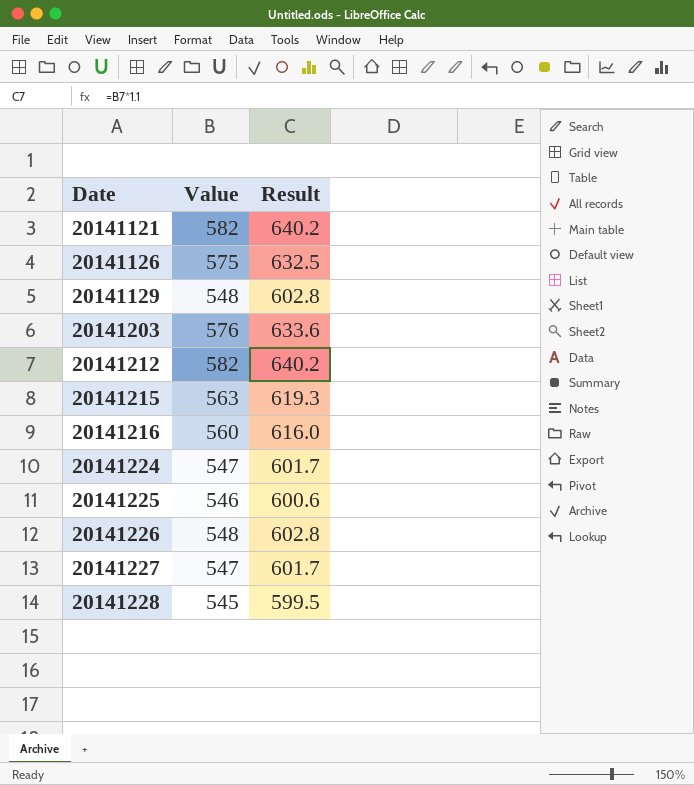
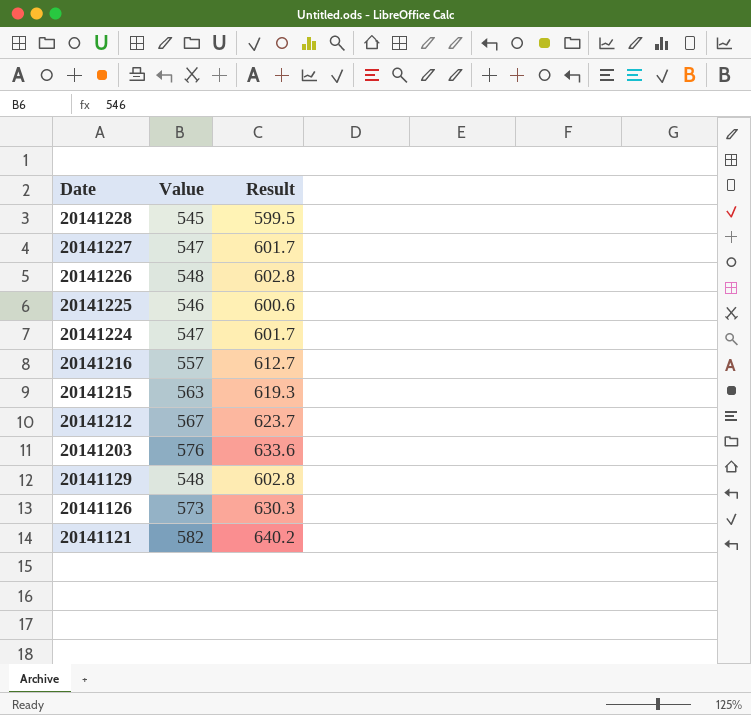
row order: Date ascending -> Date descending
20141216 | Value: 560 -> 557
20141216 | Result: 616.0 -> 612.7
20141212 | Value: 582 -> 567
20141212 | Result: 640.2 -> 623.7
20141126 | Value: 575 -> 573
20141126 | Result: 632.5 -> 630.3

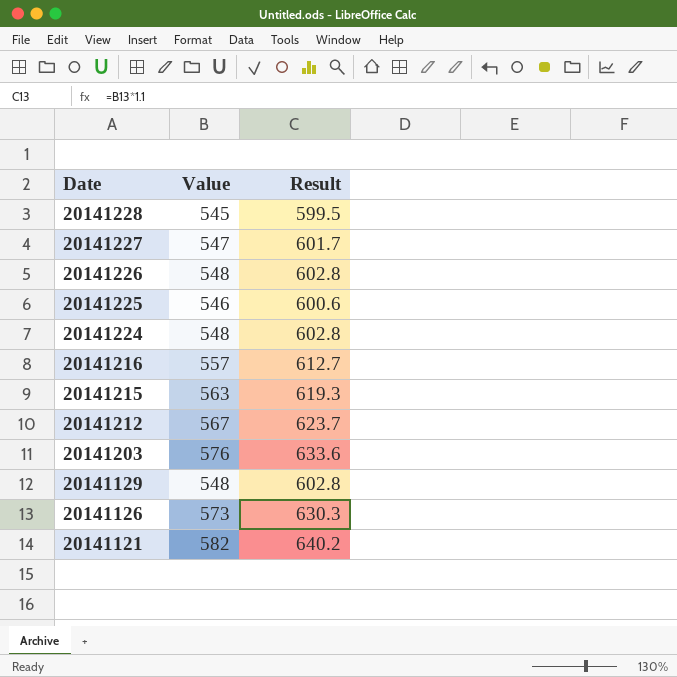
20141224 | Value: 547 -> 548
20141224 | Result: 601.7 -> 602.8

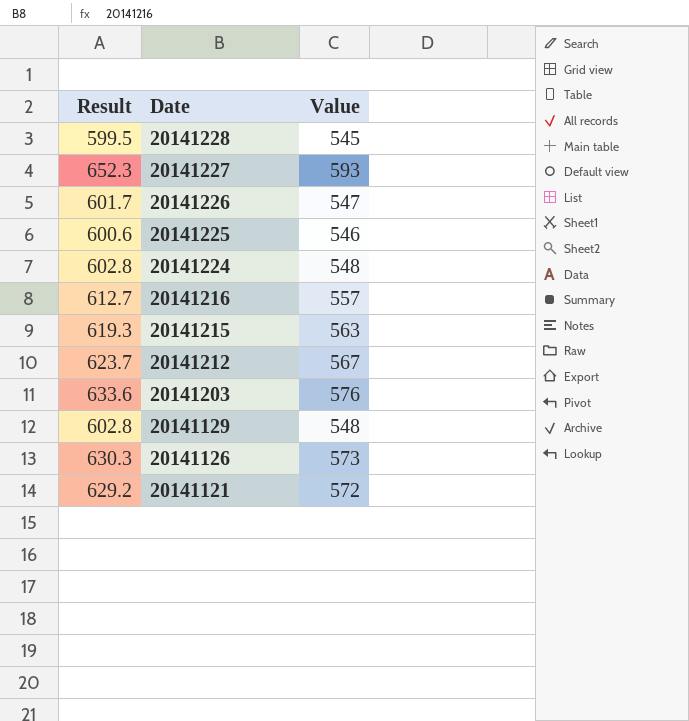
column Result | position: 3 -> 1
20141227 | Result: 601.7 -> 652.3
20141227 | Value: 547 -> 593
20141226 | Result: 602.8 -> 601.7
20141226 | Value: 548 -> 547
20141121 | Result: 640.2 -> 629.2
20141121 | Value: 582 -> 572

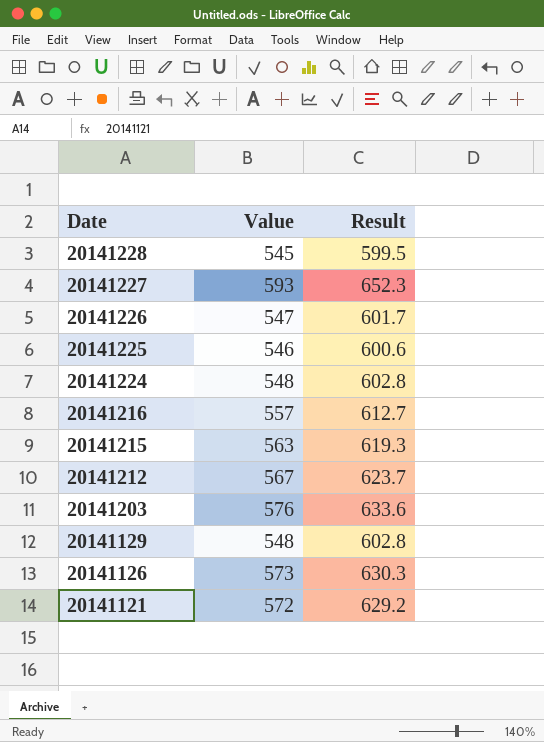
column Result | position: 1 -> 3

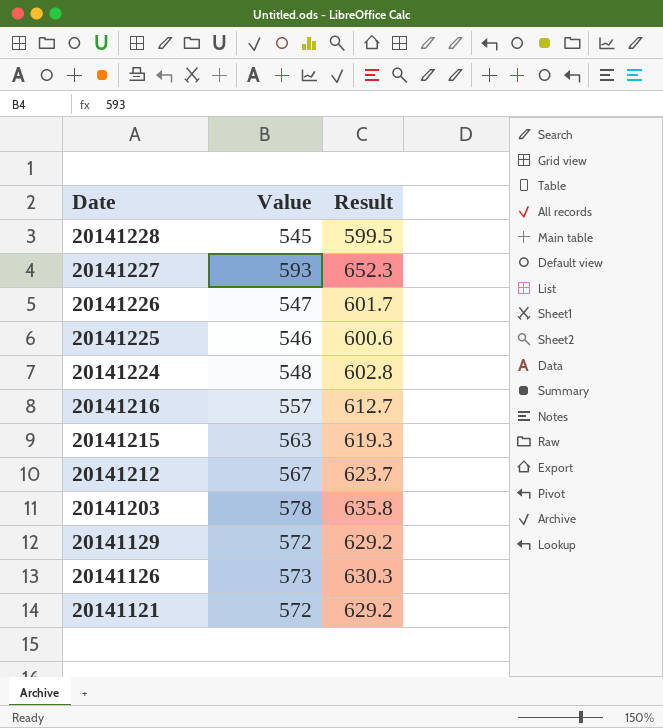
20141203 | Value: 576 -> 578
20141203 | Result: 633.6 -> 635.8
20141129 | Value: 548 -> 572
20141129 | Result: 602.8 -> 629.2

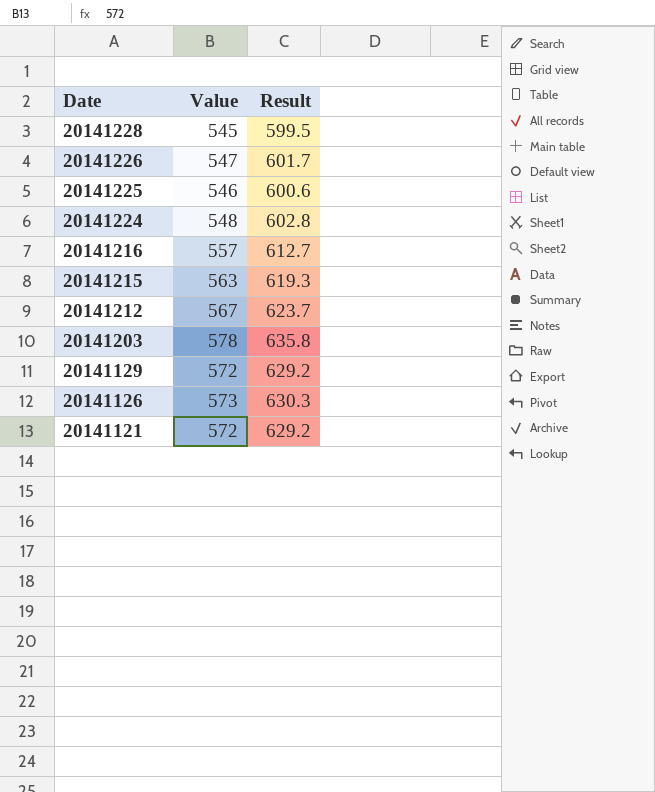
row 20141227: 593 | 652.3 -> none

